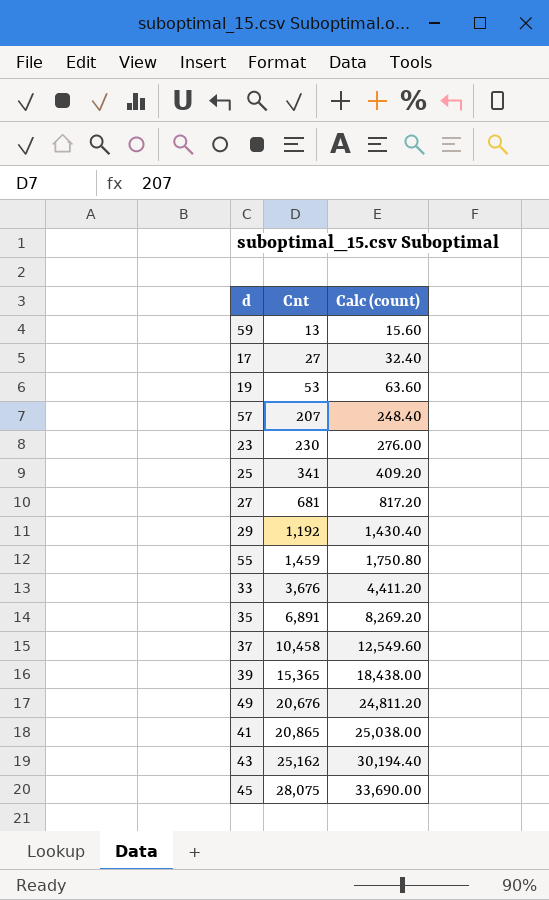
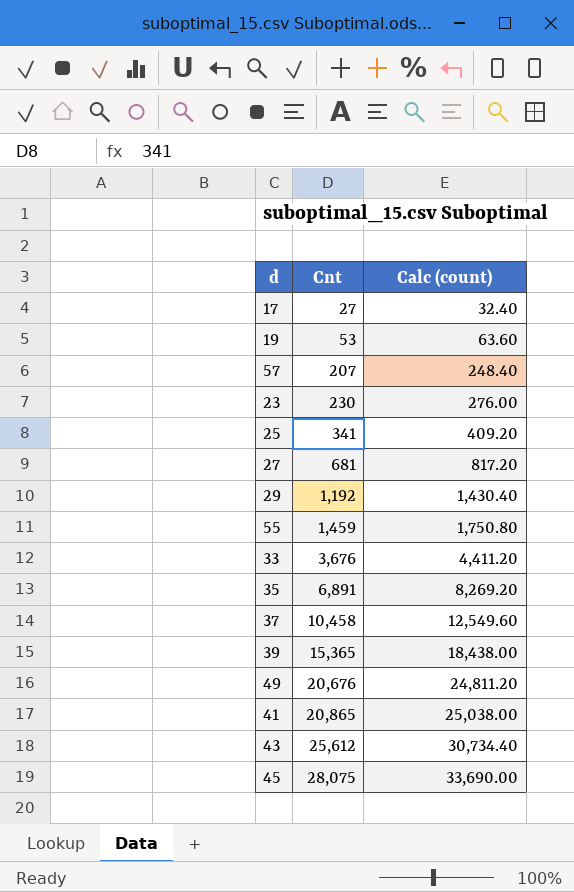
row 59: 13 | 15.60 -> none
43 | Cnt: 25,162 -> 25,612
43 | Calc (count): 30,194.40 -> 30,734.40

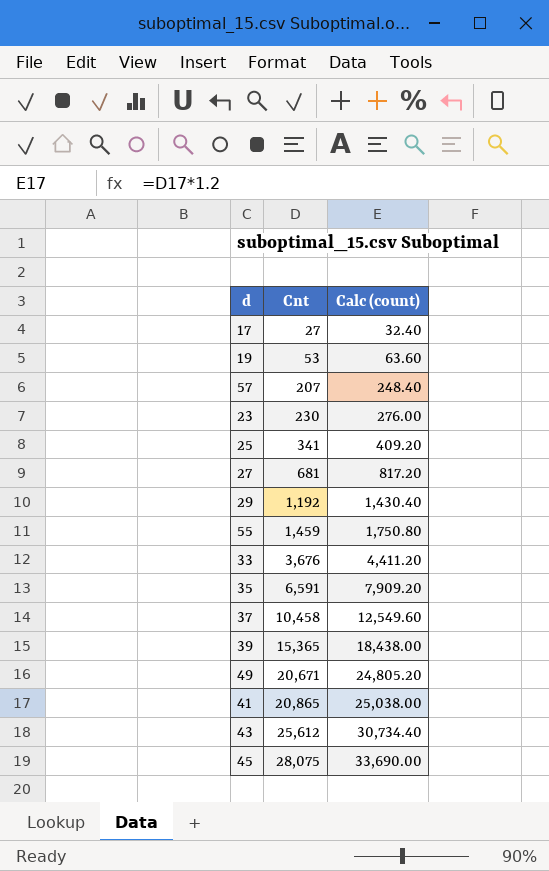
35 | Cnt: 6,891 -> 6,591
35 | Calc (count): 8,269.20 -> 7,909.20
49 | Cnt: 20,676 -> 20,671
49 | Calc (count): 24,811.20 -> 24,805.20

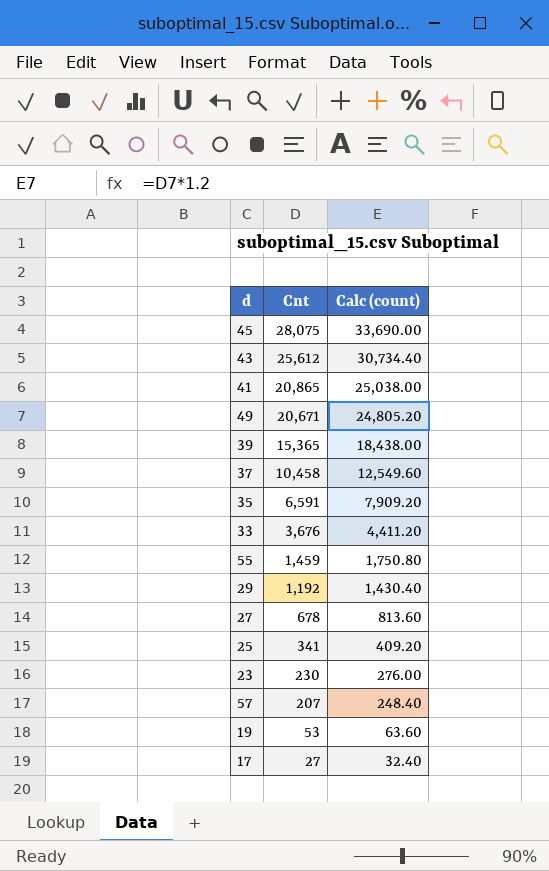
row order: Cnt ascending -> Cnt descending
27 | Cnt: 681 -> 678
27 | Calc (count): 817.20 -> 813.60

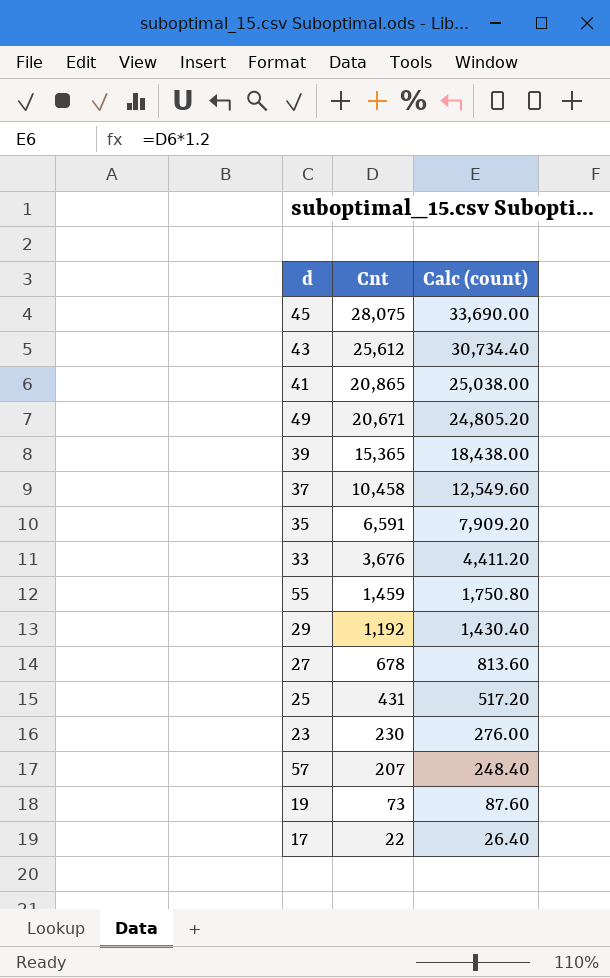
25 | Cnt: 341 -> 431
25 | Calc (count): 409.20 -> 517.20
19 | Cnt: 53 -> 73
19 | Calc (count): 63.60 -> 87.60
17 | Cnt: 27 -> 22
17 | Calc (count): 32.40 -> 26.40

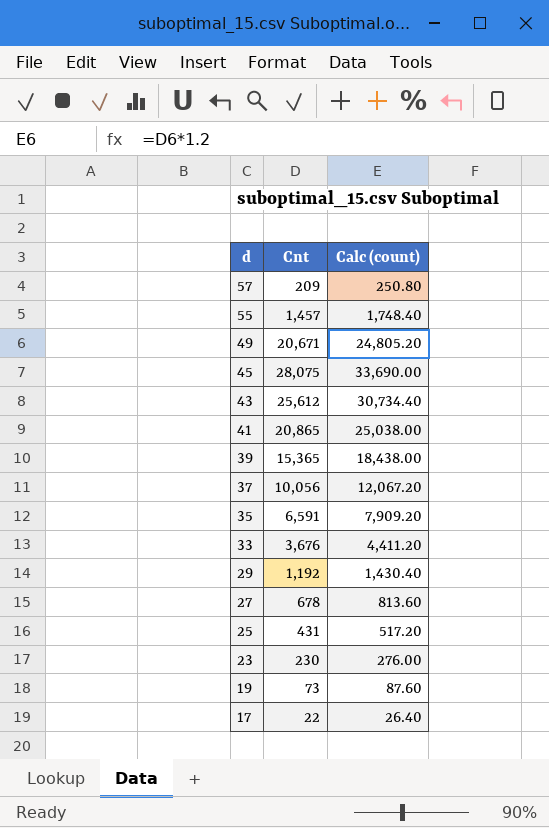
row order: Cnt descending -> d descending
57 | Cnt: 207 -> 209
57 | Calc (count): 248.40 -> 250.80
55 | Cnt: 1,459 -> 1,457
55 | Calc (count): 1,750.80 -> 1,748.40
37 | Cnt: 10,458 -> 10,056
37 | Calc (count): 12,549.60 -> 12,067.20

